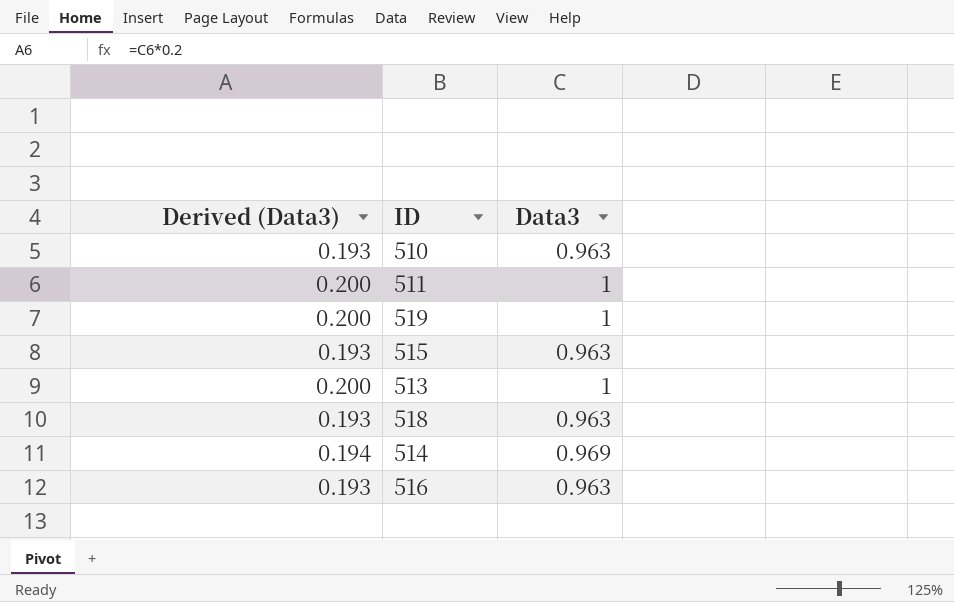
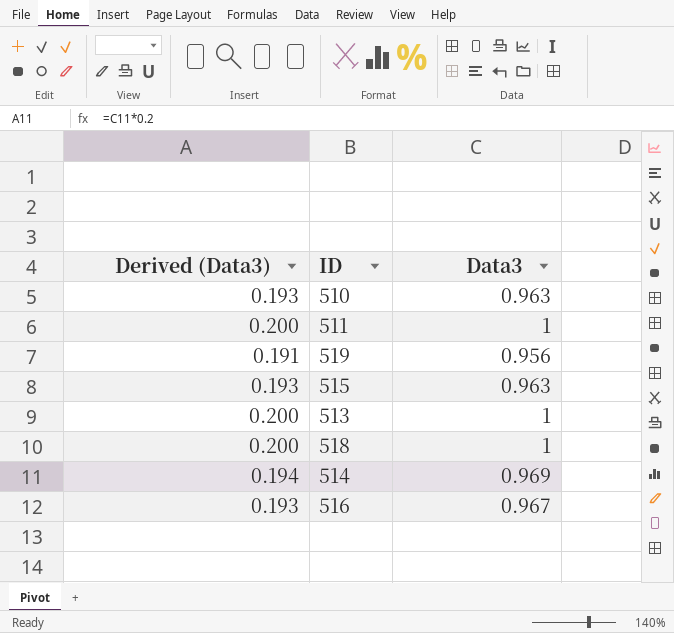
519 | Derived (Data3): 0.200 -> 0.191
519 | Data3: 1 -> 0.956
518 | Derived (Data3): 0.193 -> 0.200
518 | Data3: 0.963 -> 1
516 | Data3: 0.963 -> 0.967

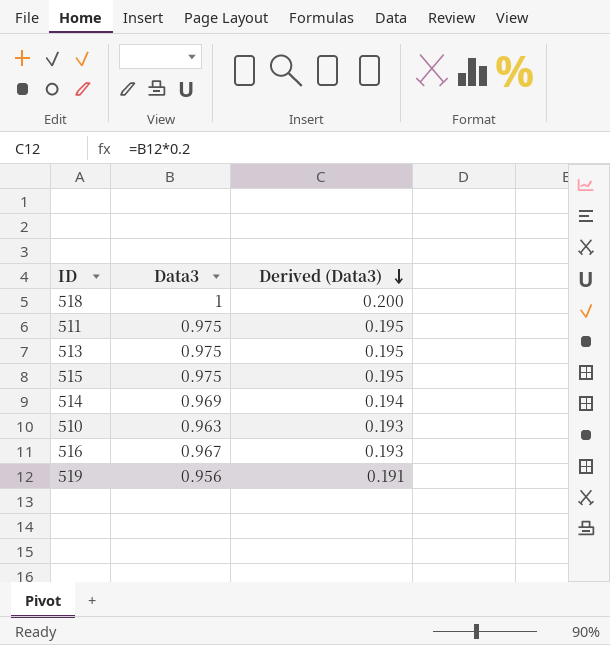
row order: none -> Derived (Data3) descending
column Derived (Data3) | position: 1 -> 3
511 | Data3: 1 -> 0.975
511 | Derived (Data3): 0.200 -> 0.195
513 | Data3: 1 -> 0.975
513 | Derived (Data3): 0.200 -> 0.195
515 | Data3: 0.963 -> 0.975
515 | Derived (Data3): 0.193 -> 0.195

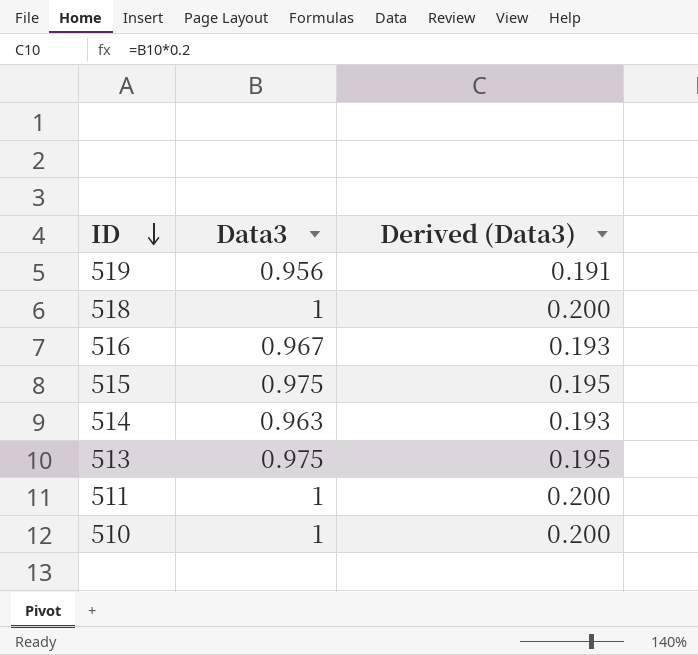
row order: Derived (Data3) descending -> ID descending
514 | Data3: 0.969 -> 0.963
514 | Derived (Data3): 0.194 -> 0.193
511 | Data3: 0.975 -> 1
511 | Derived (Data3): 0.195 -> 0.200
510 | Data3: 0.963 -> 1
510 | Derived (Data3): 0.193 -> 0.200

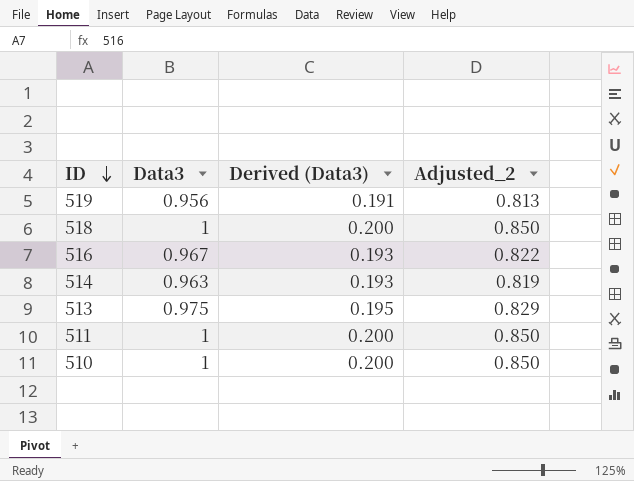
column Adjusted_2 | formula: none -> [Data3] * 0.85
row 515: 0.975 | 0.195 -> none

